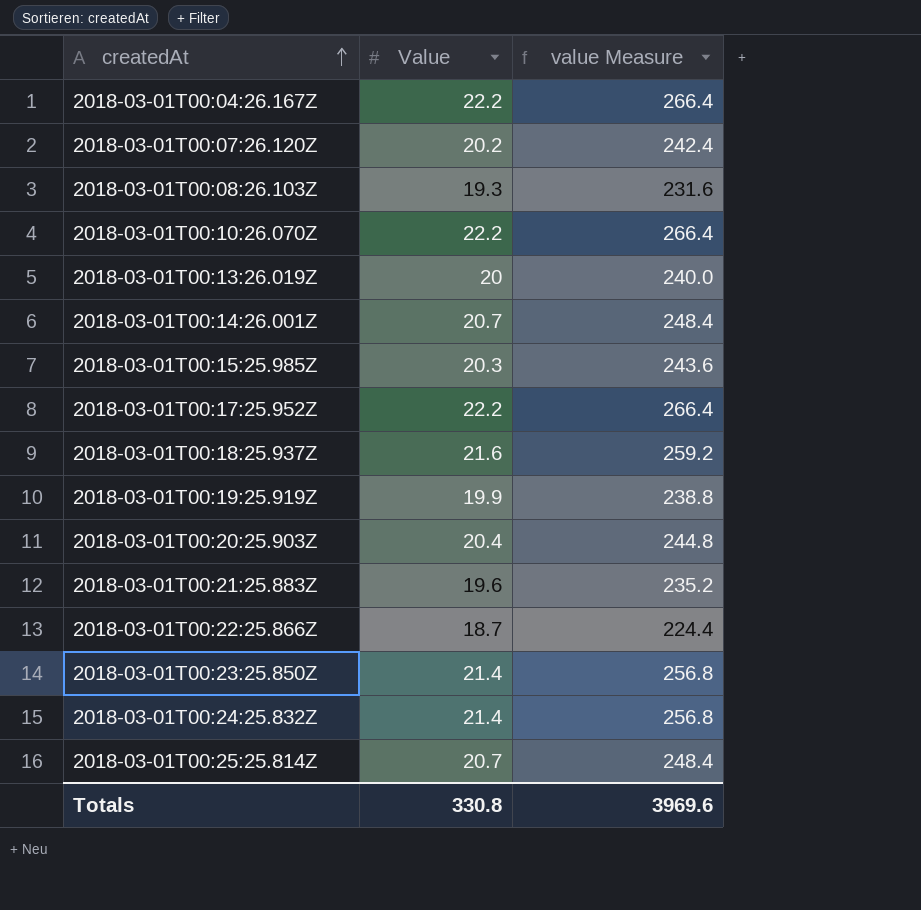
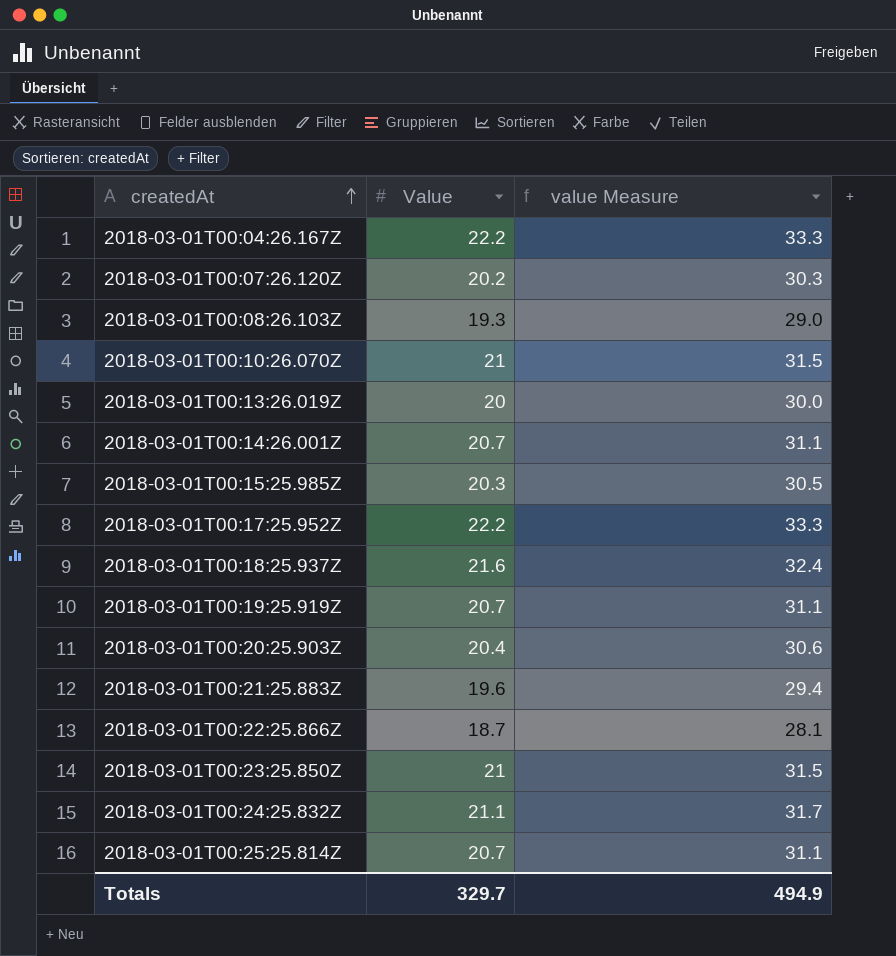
column value Measure | formula: [Value] * 12 -> [Value] * 1.5
2018-03-01T00:10:26.070Z | Value: 22.2 -> 21
2018-03-01T00:19:25.919Z | Value: 19.9 -> 20.7
2018-03-01T00:23:25.850Z | Value: 21.4 -> 21
2018-03-01T00:24:25.832Z | Value: 21.4 -> 21.1
Totals | Value: 330.8 -> 329.7
Totals | value Measure: 3969.6 -> 494.9

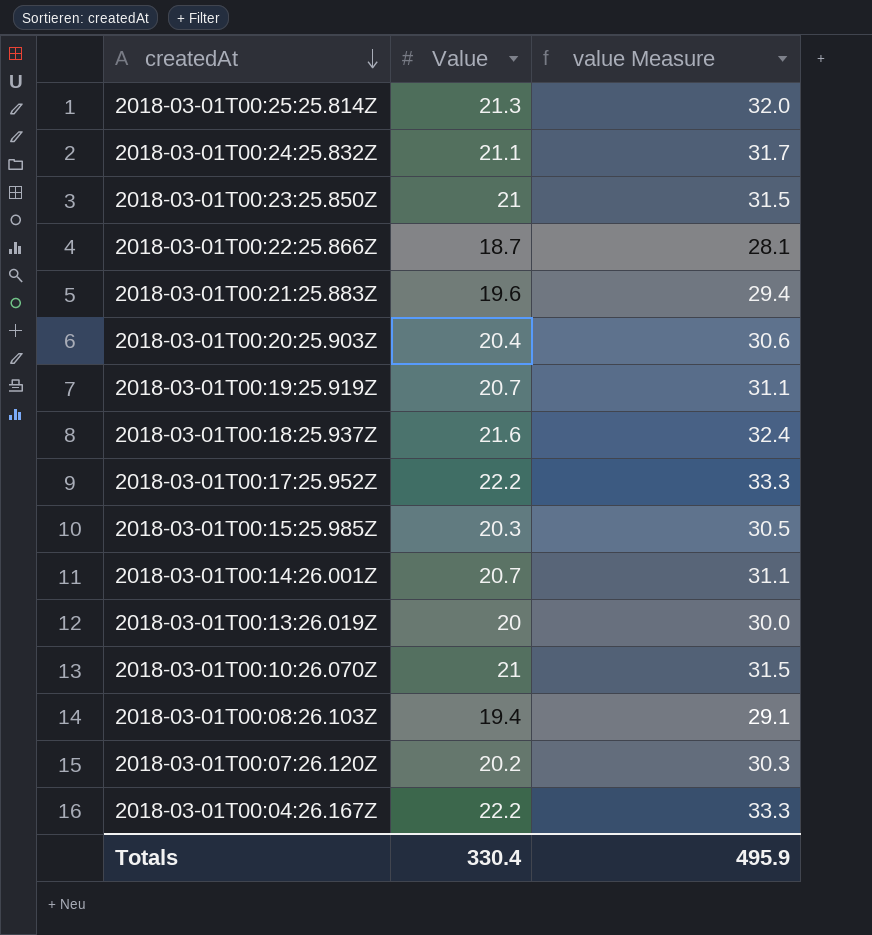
row order: createdAt ascending -> createdAt descending
2018-03-01T00:25:25.814Z | Value: 20.7 -> 21.3
2018-03-01T00:25:25.814Z | value Measure: 31.1 -> 32.0
2018-03-01T00:08:26.103Z | Value: 19.3 -> 19.4
2018-03-01T00:08:26.103Z | value Measure: 29.0 -> 29.1
Totals | Value: 329.7 -> 330.4
Totals | value Measure: 494.9 -> 495.9

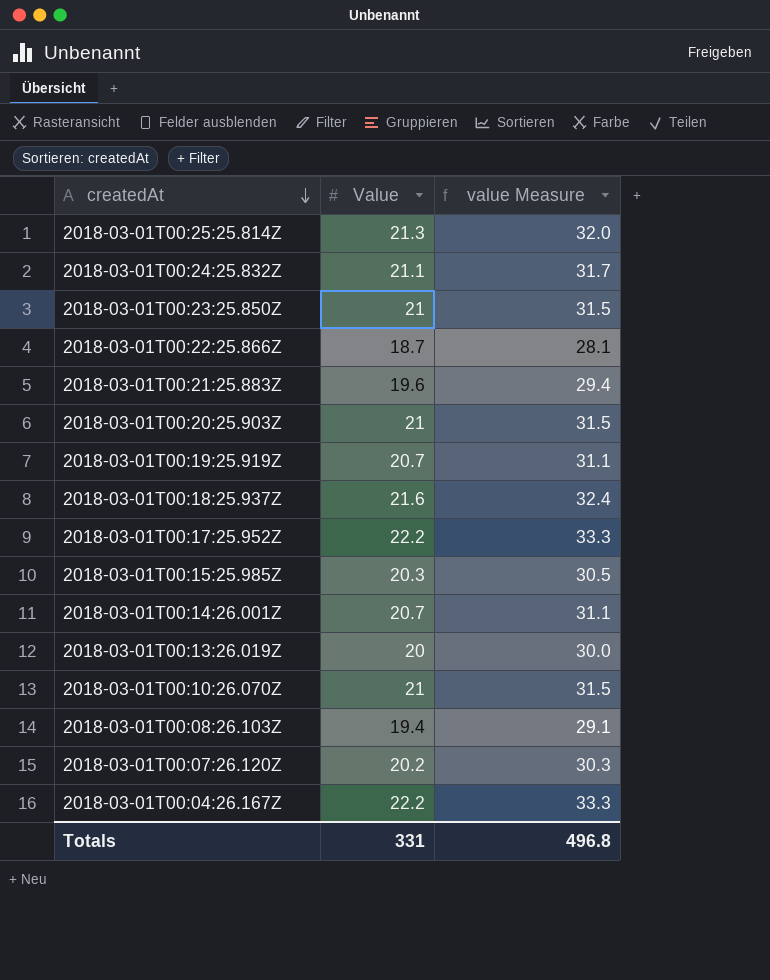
2018-03-01T00:20:25.903Z | Value: 20.4 -> 21
2018-03-01T00:20:25.903Z | value Measure: 30.6 -> 31.5
Totals | Value: 330.4 -> 331
Totals | value Measure: 495.9 -> 496.8

